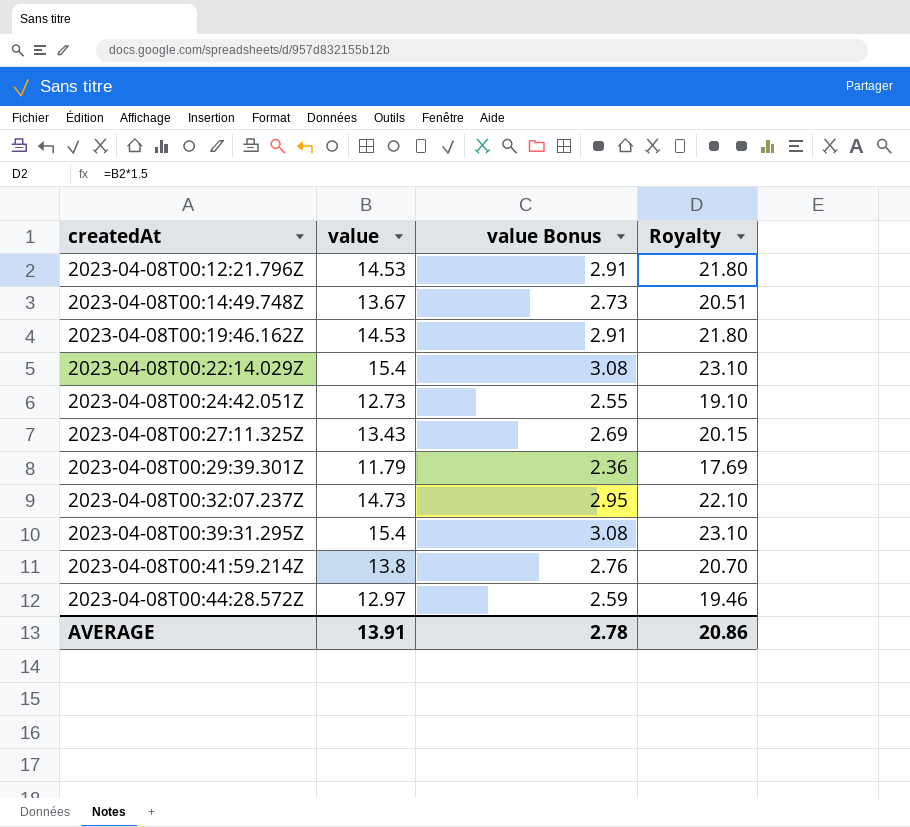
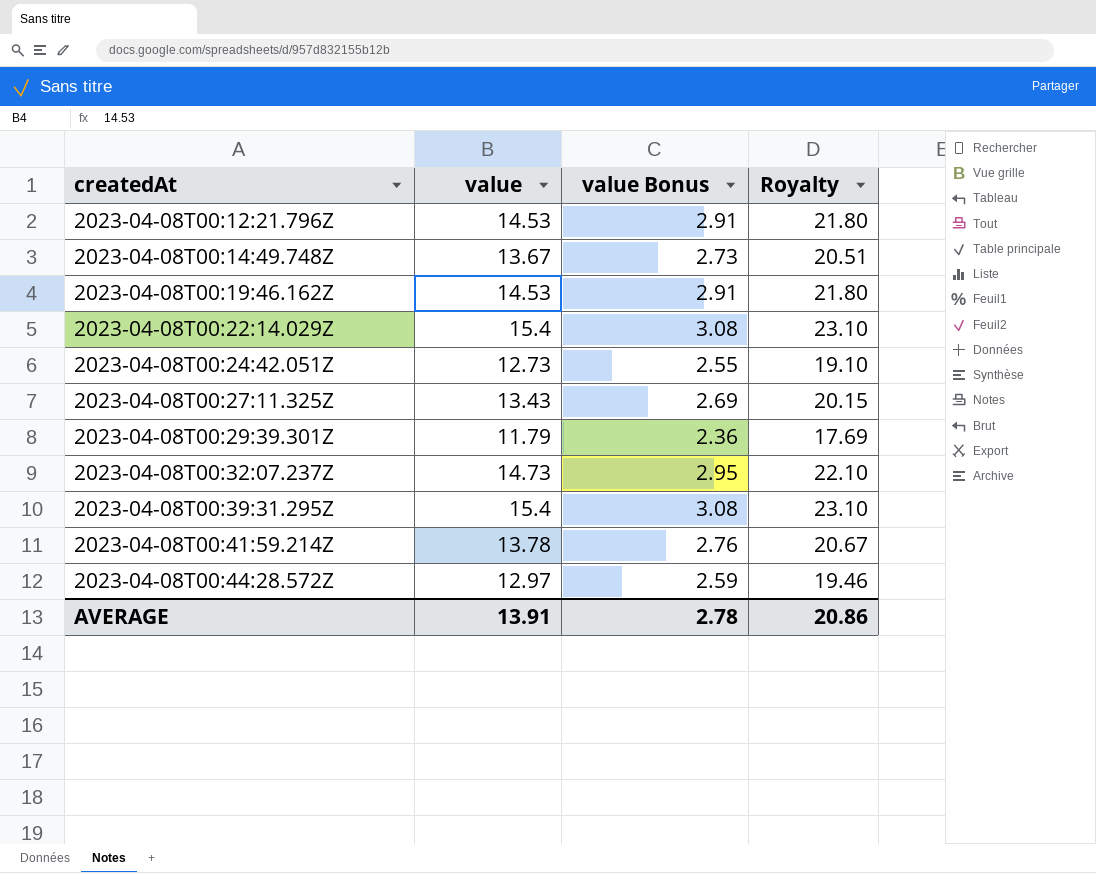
2023-04-08T00:41:59.214Z | value: 13.8 -> 13.78
2023-04-08T00:41:59.214Z | Royalty: 20.70 -> 20.67

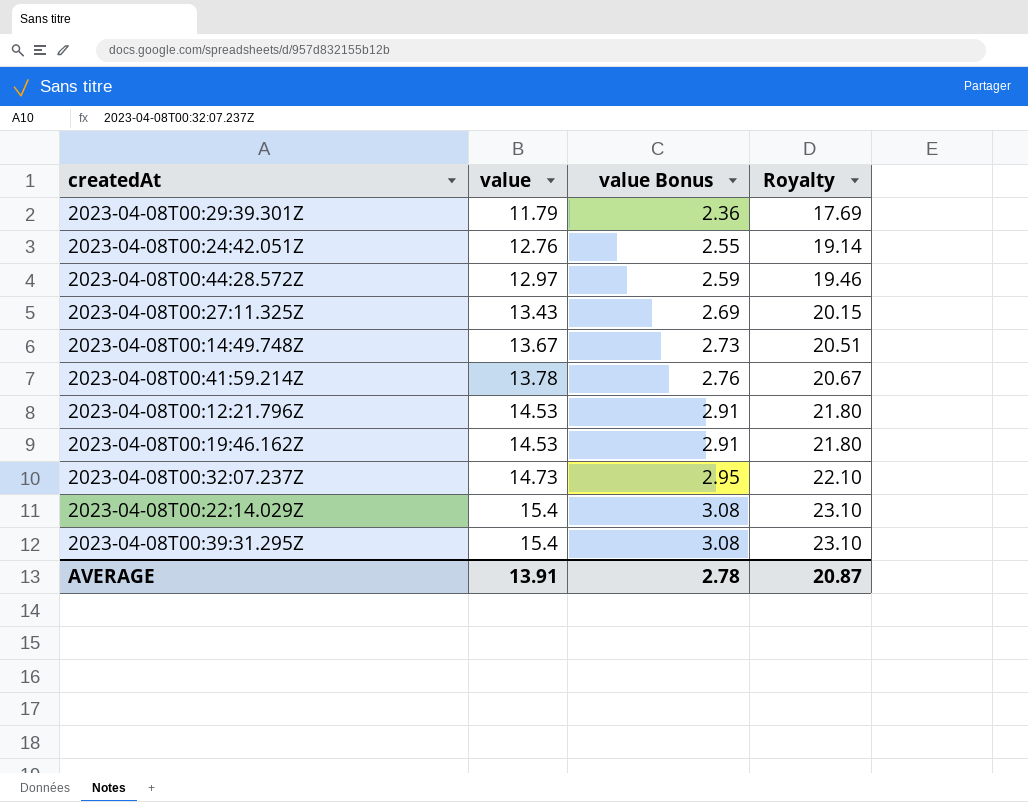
row order: createdAt ascending -> value ascending
2023-04-08T00:24:42.051Z | value: 12.73 -> 12.76
2023-04-08T00:24:42.051Z | Royalty: 19.10 -> 19.14
AVERAGE | Royalty: 20.86 -> 20.87

